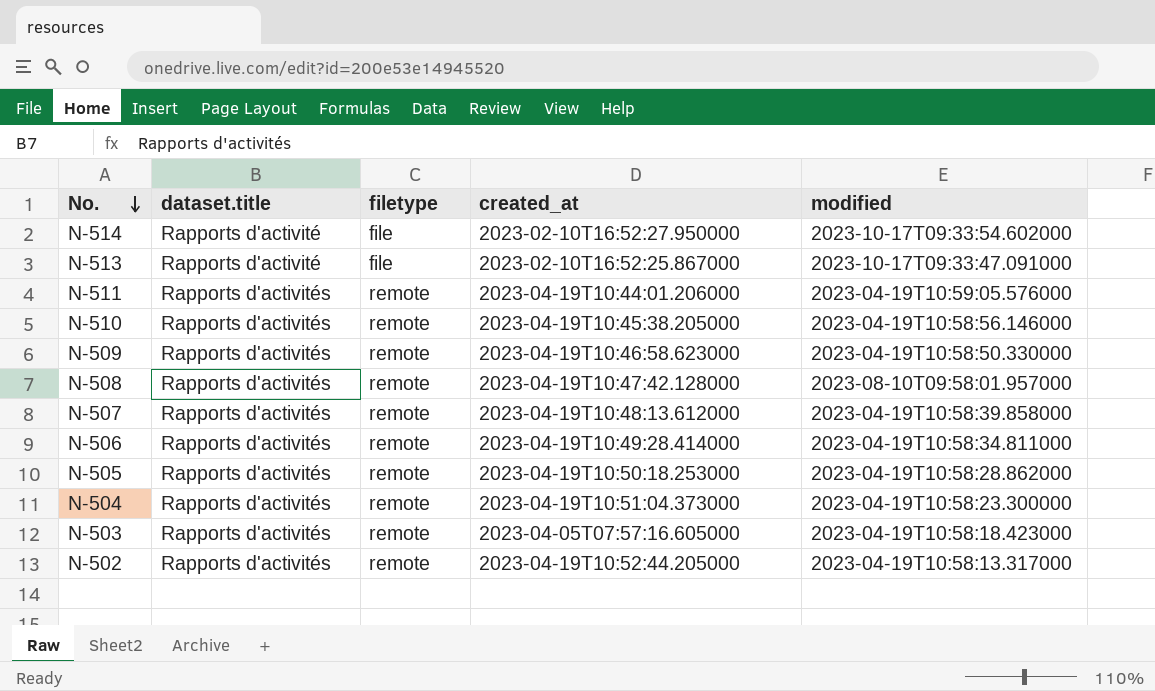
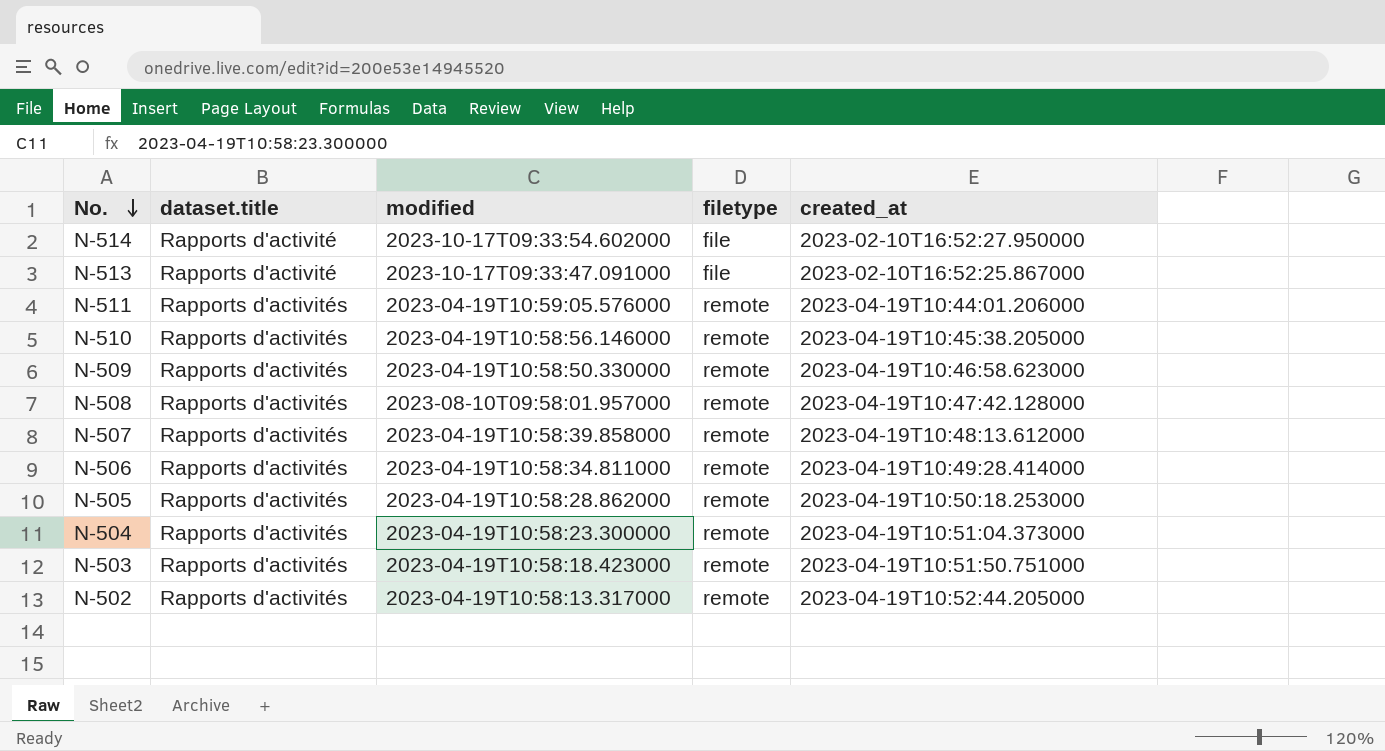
column modified | position: 5 -> 3
N-503 | created_at: 2023-04-05T07:57:16.605000 -> 2023-04-19T10:51:50.751000

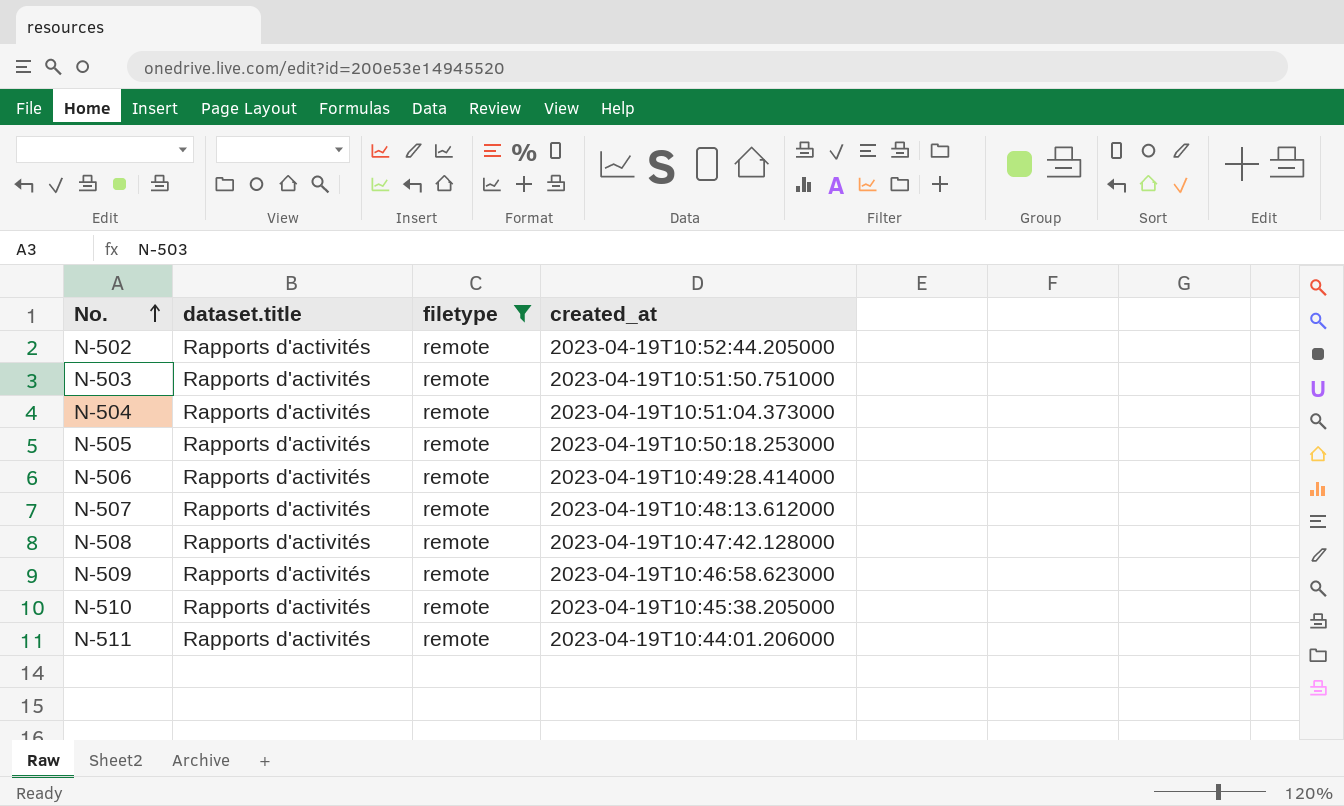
filter: none -> filetype = remote
row order: No. descending -> No. ascending
column modified | position: 3 -> none

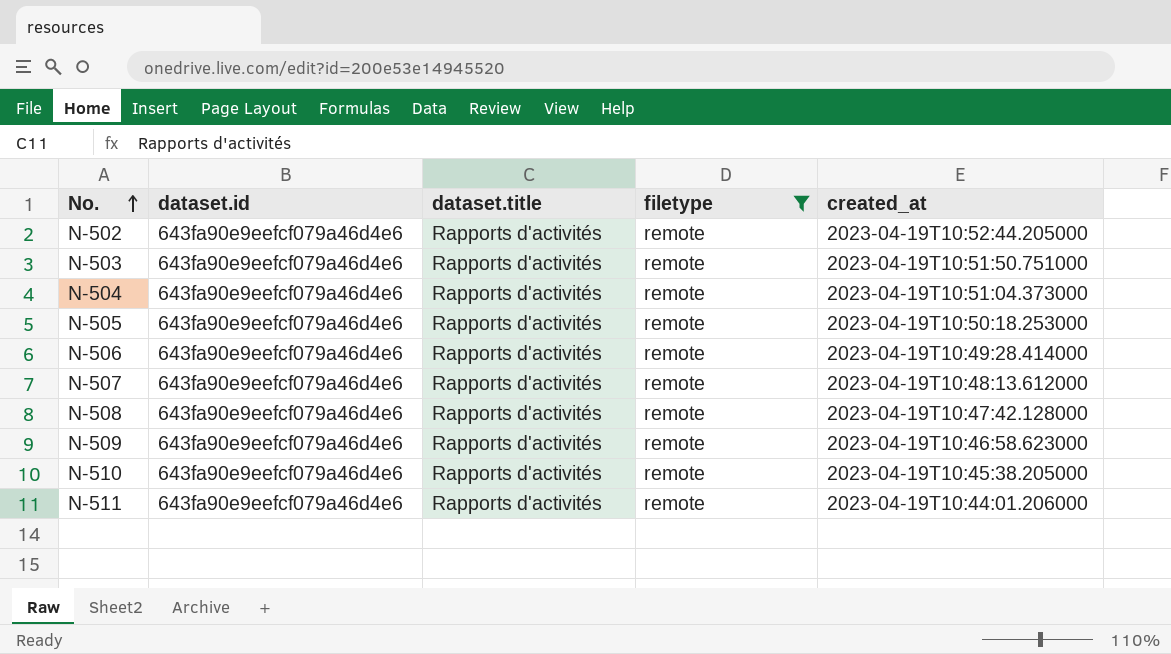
column dataset.id | position: none -> 2

